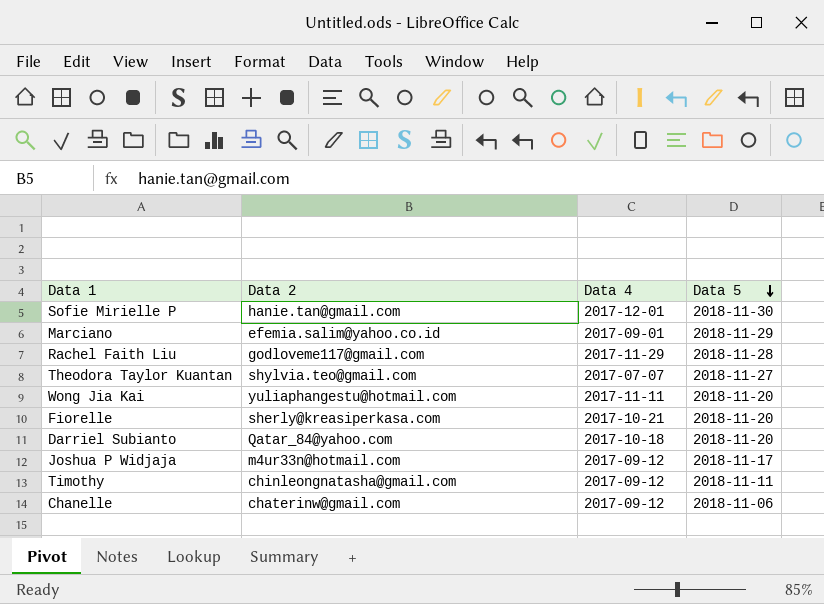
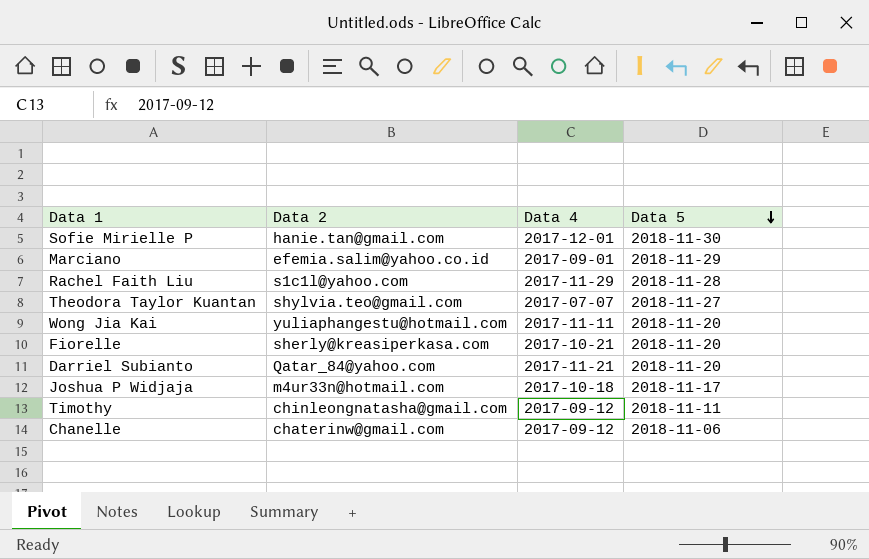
Rachel Faith Liu | Data 2: godloveme117@gmail.com -> s1c1l@yahoo.com
Darriel Subianto | Data 4: 2017-10-18 -> 2017-11-21
Joshua P Widjaja | Data 4: 2017-09-12 -> 2017-10-18

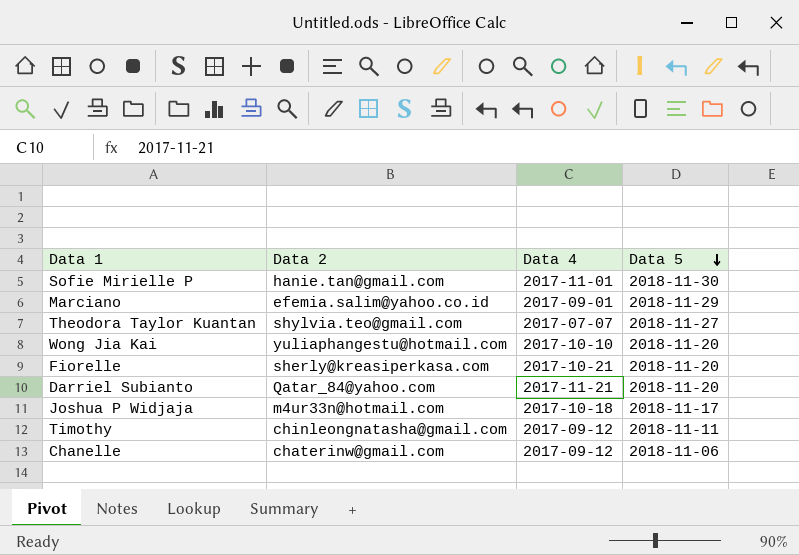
row Rachel Faith Liu: s1c1l@yahoo.com | 2017-11-29 | 2018-11-28 -> none
Sofie Mirielle P | Data 4: 2017-12-01 -> 2017-11-01
Wong Jia Kai | Data 4: 2017-11-11 -> 2017-10-10

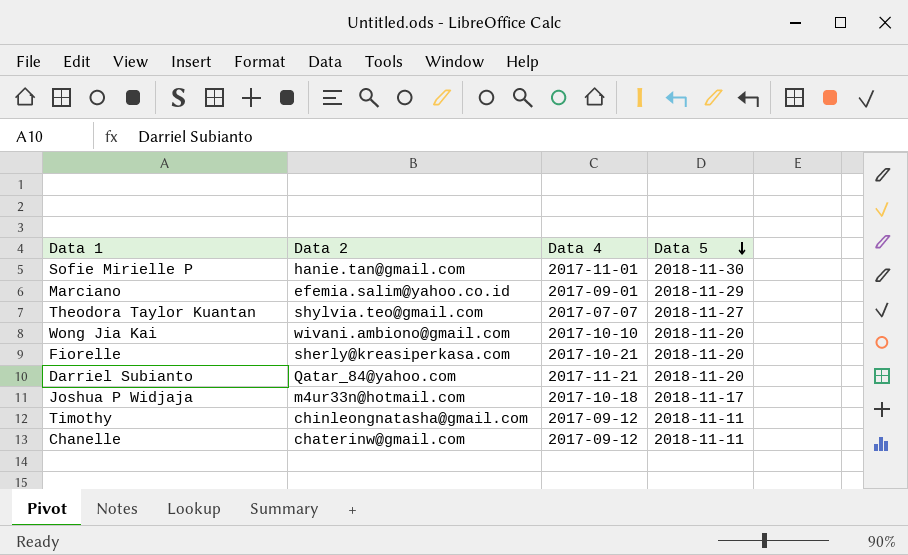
Wong Jia Kai | Data 2: yuliaphangestu@hotmail.com -> wivani.ambiono@gmail.com
Chanelle | Data 5: 2018-11-06 -> 2018-11-11

